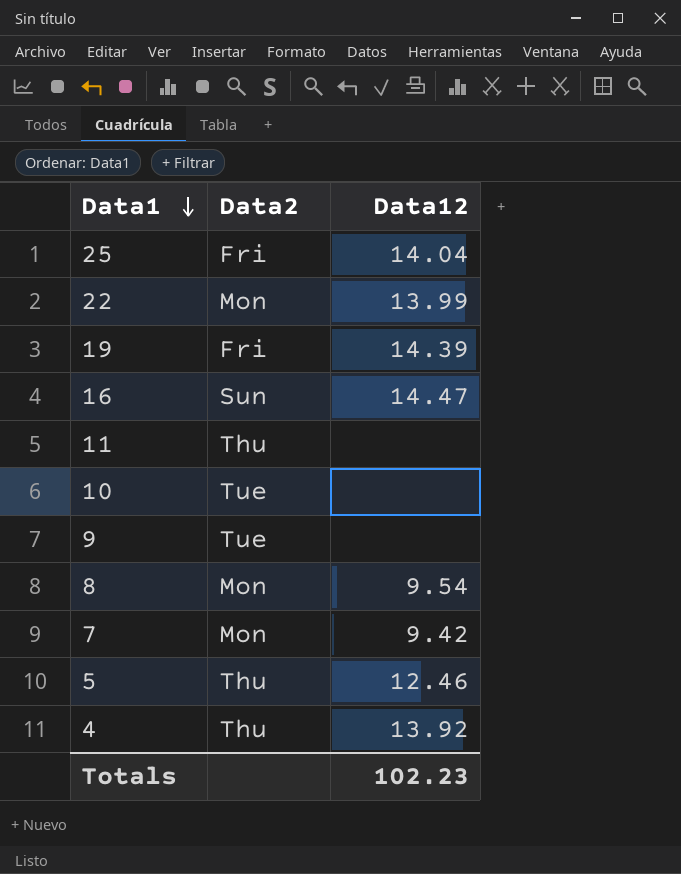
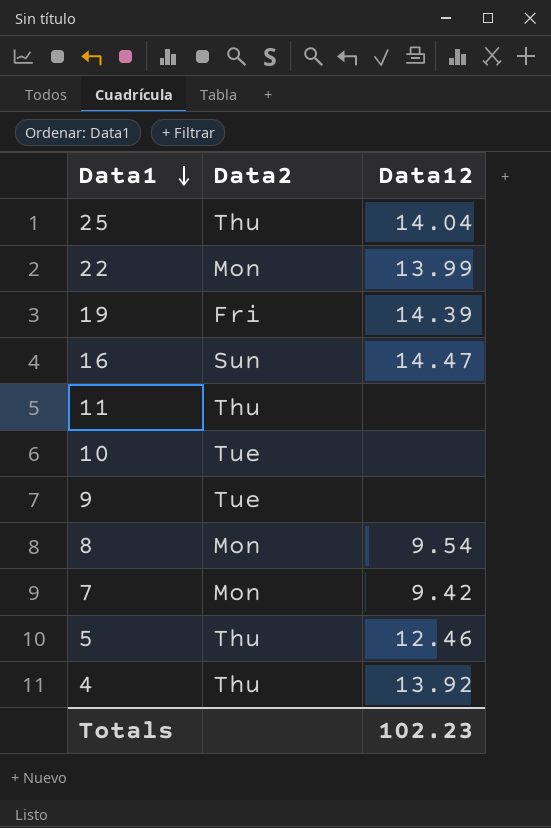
25 | Data2: Fri -> Thu

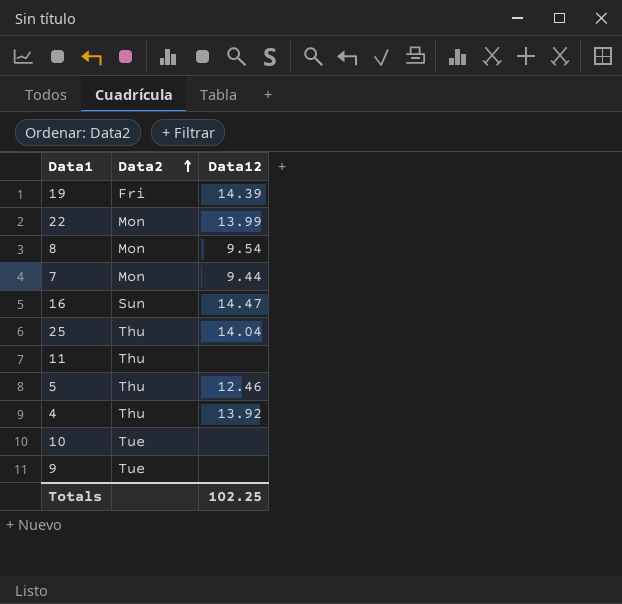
row order: Data1 descending -> Data2 ascending
7 | Data12: 9.42 -> 9.44
Totals | Data12: 102.23 -> 102.25

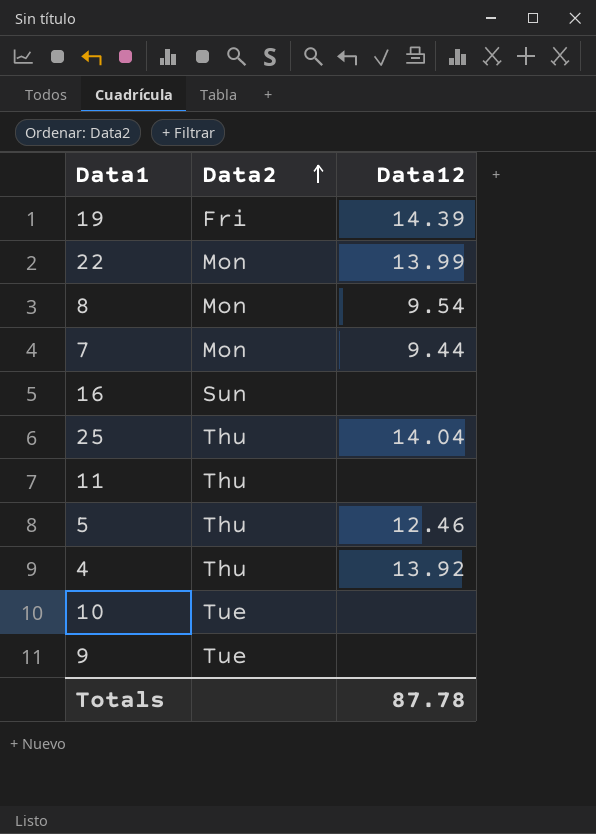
16 | Data12: 14.47 -> none
Totals | Data12: 102.25 -> 87.78

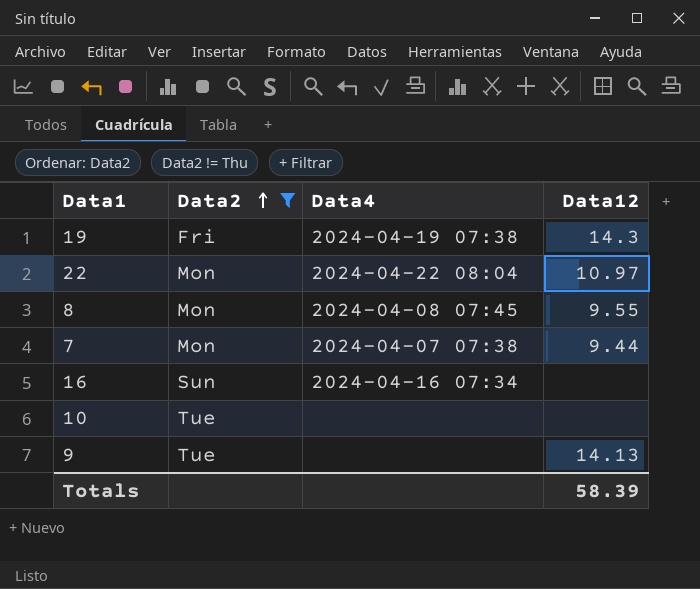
filter: none -> Data2 != Thu
column Data4 | position: none -> 3
19 | Data12: 14.39 -> 14.3
22 | Data12: 13.99 -> 10.97
8 | Data12: 9.54 -> 9.55
9 | Data12: none -> 14.13
Totals | Data12: 87.78 -> 58.39

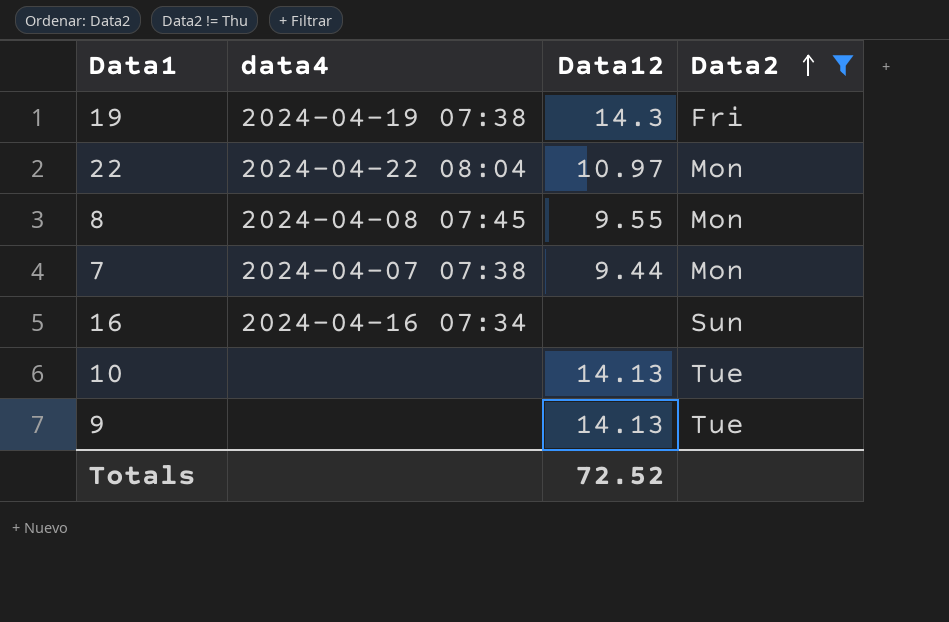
column name: Data4 -> data4
column Data2 | position: 2 -> 4
10 | Data12: none -> 14.13
Totals | Data12: 58.39 -> 72.52

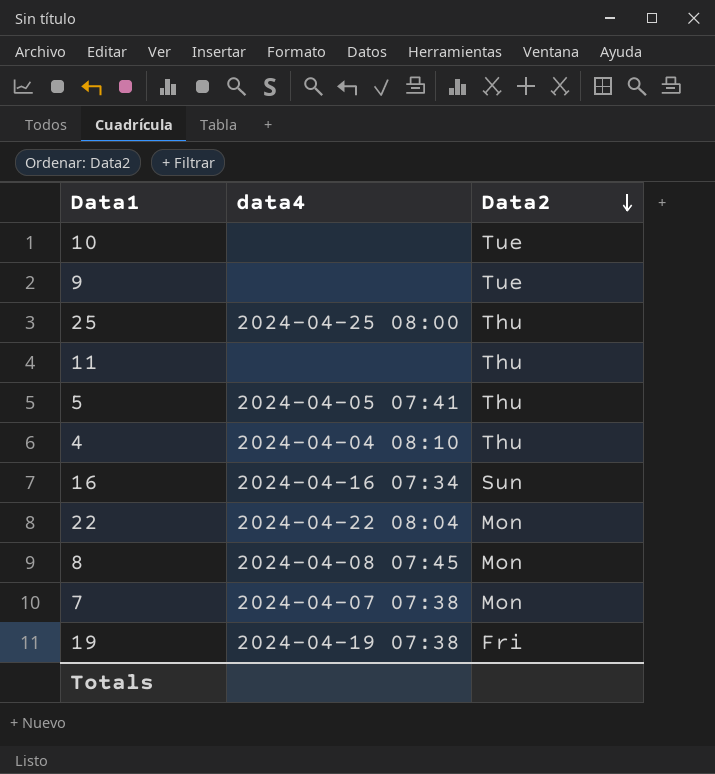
filter: Data2 != Thu -> none
row order: Data2 ascending -> Data2 descending
column Data12 | position: 3 -> none

